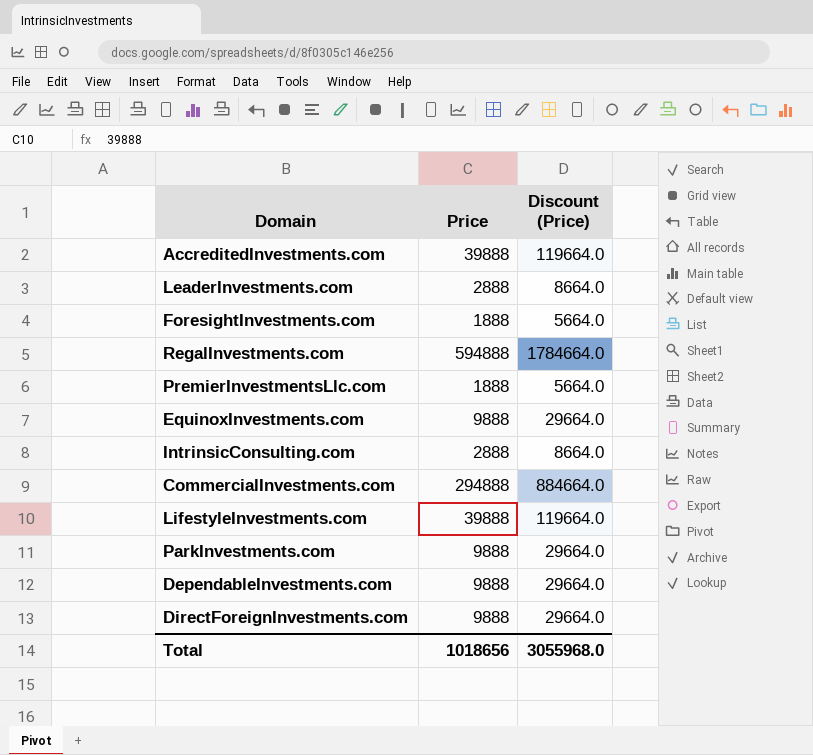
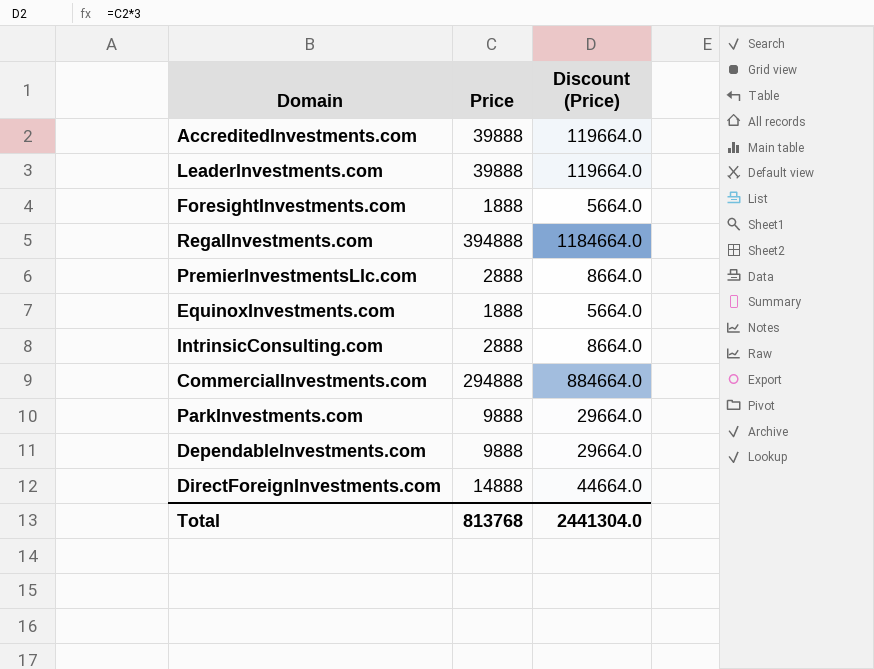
row LifestyleInvestments.com: 39888 | 119664.0 -> none
LeaderInvestments.com | Price: 2888 -> 39888
LeaderInvestments.com | Discount (Price): 8664.0 -> 119664.0
RegalInvestments.com | Price: 594888 -> 394888
RegalInvestments.com | Discount (Price): 1784664.0 -> 1184664.0
PremierInvestmentsLlc.com | Price: 1888 -> 2888
PremierInvestmentsLlc.com | Discount (Price): 5664.0 -> 8664.0
EquinoxInvestments.com | Price: 9888 -> 1888
EquinoxInvestments.com | Discount (Price): 29664.0 -> 5664.0
DirectForeignInvestments.com | Price: 9888 -> 14888
DirectForeignInvestments.com | Discount (Price): 29664.0 -> 44664.0
Total | Price: 1018656 -> 813768
Total | Discount (Price): 3055968.0 -> 2441304.0

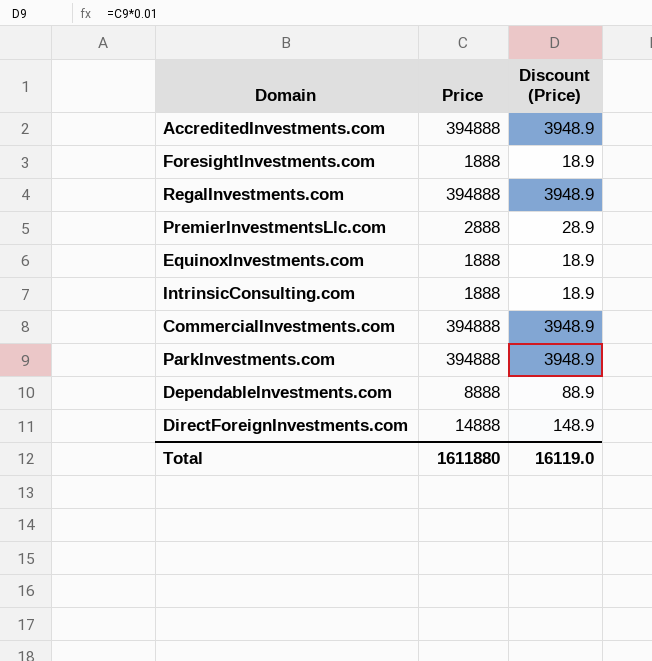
column Discount (Price) | formula: [Price] * 3 -> [Price] * 0.01
row LeaderInvestments.com: 39888 | 119664.0 -> none
AccreditedInvestments.com | Price: 39888 -> 394888
IntrinsicConsulting.com | Price: 2888 -> 1888
CommercialInvestments.com | Price: 294888 -> 394888
ParkInvestments.com | Price: 9888 -> 394888
DependableInvestments.com | Price: 9888 -> 8888
Total | Price: 813768 -> 1611880
Total | Discount (Price): 2441304.0 -> 16119.0

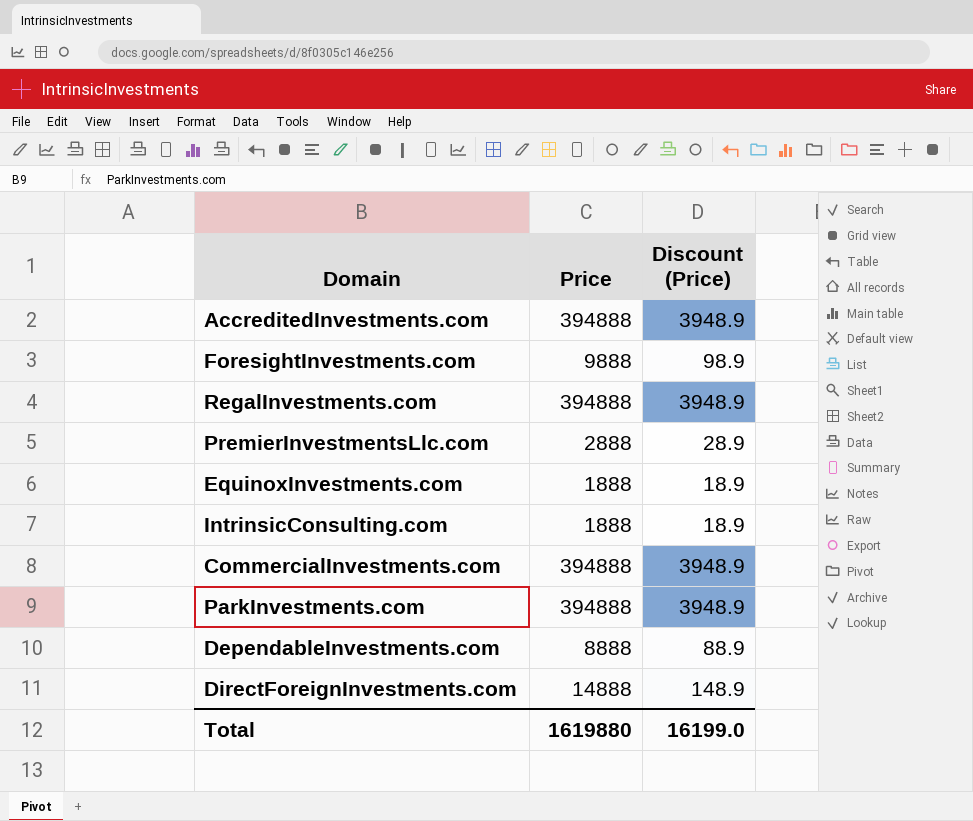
ForesightInvestments.com | Price: 1888 -> 9888
ForesightInvestments.com | Discount (Price): 18.9 -> 98.9
Total | Price: 1611880 -> 1619880
Total | Discount (Price): 16119.0 -> 16199.0

